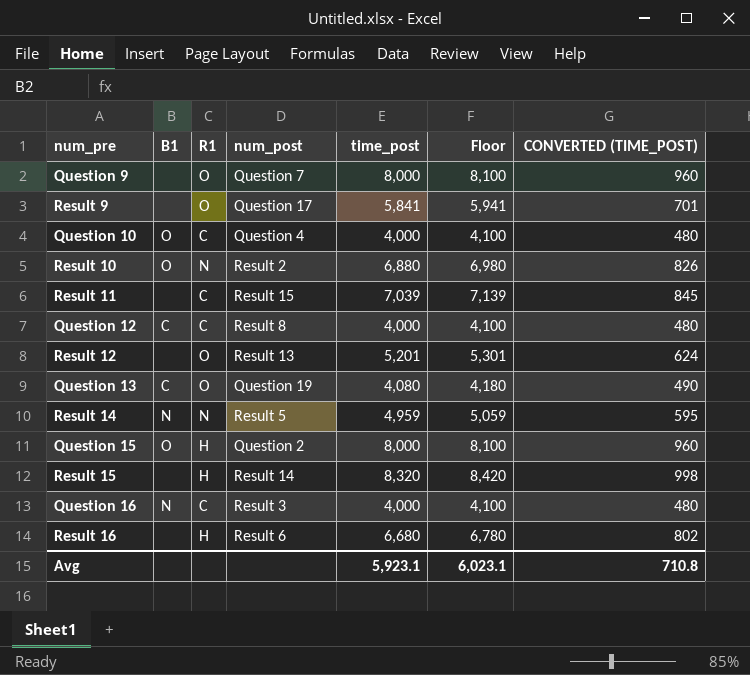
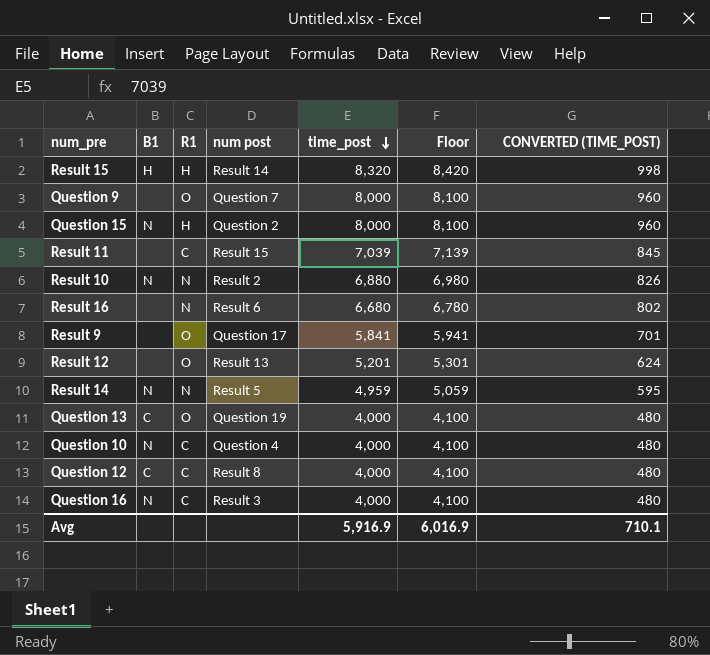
row order: none -> time_post descending
column name: num_post -> num post
Result 15 | B1: none -> H
Question 15 | B1: O -> N
Result 10 | B1: O -> N
Result 16 | R1: H -> N
Question 13 | time_post: 4,080 -> 4,000
Question 13 | Floor: 4,180 -> 4,100
Question 13 | CONVERTED (TIME_POST): 490 -> 480
Question 10 | B1: O -> N
Avg | time_post: 5,923.1 -> 5,916.9
Avg | Floor: 6,023.1 -> 6,016.9
Avg | CONVERTED (TIME_POST): 710.8 -> 710.1

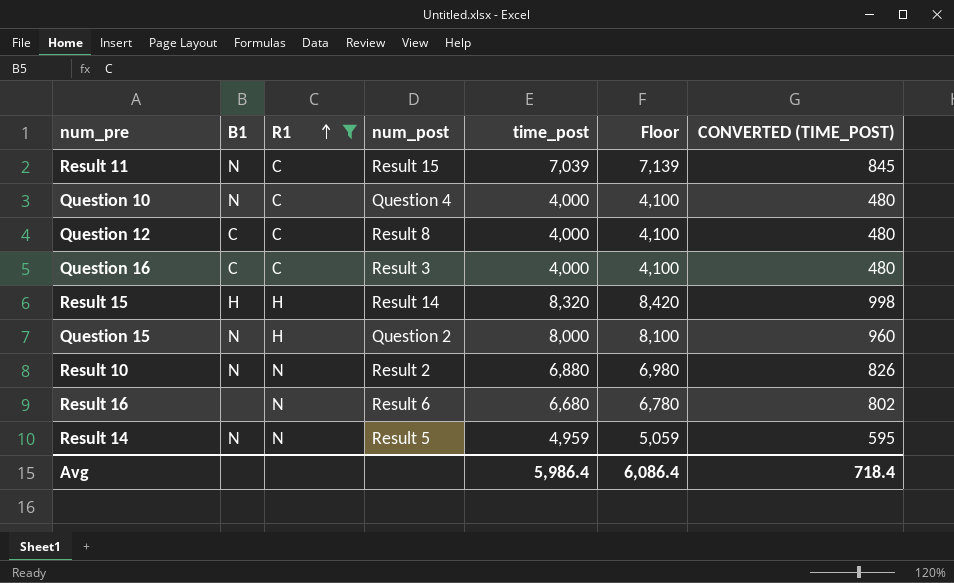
filter: none -> R1 != O
row order: time_post descending -> R1 ascending
column name: num post -> num_post
Result 11 | B1: none -> N
Question 16 | B1: N -> C
Avg | time_post: 5,916.9 -> 5,986.4
Avg | Floor: 6,016.9 -> 6,086.4
Avg | CONVERTED (TIME_POST): 710.1 -> 718.4

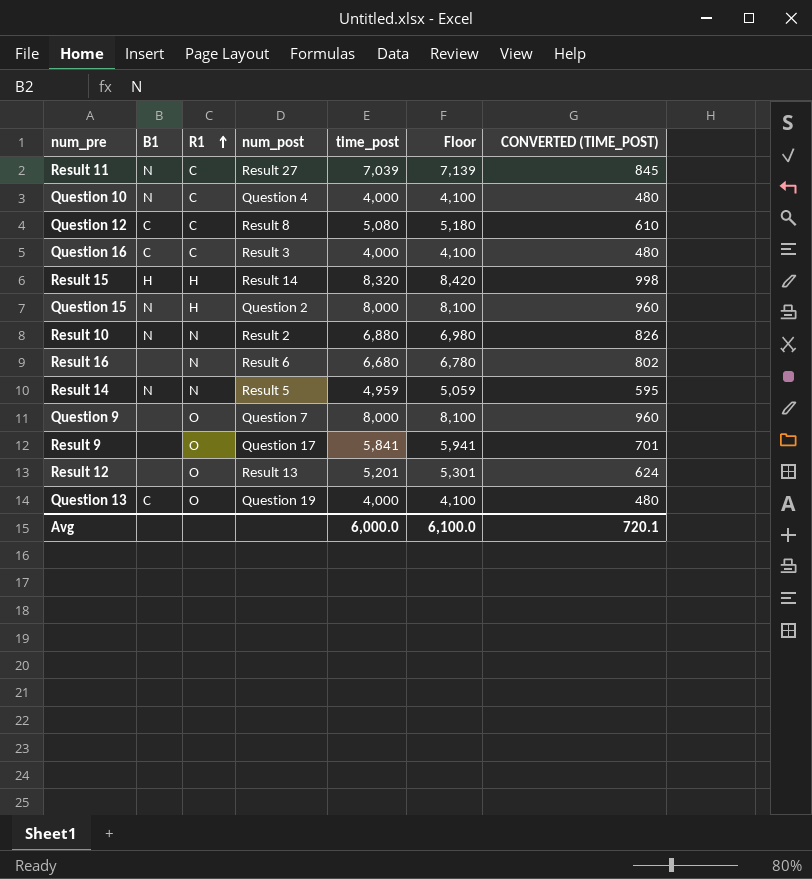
filter: R1 != O -> none
Result 11 | num_post: Result 15 -> Result 27
Question 12 | time_post: 4,000 -> 5,080
Question 12 | Floor: 4,100 -> 5,180
Question 12 | CONVERTED (TIME_POST): 480 -> 610
Avg | time_post: 5,986.4 -> 6,000.0
Avg | Floor: 6,086.4 -> 6,100.0
Avg | CONVERTED (TIME_POST): 718.4 -> 720.1

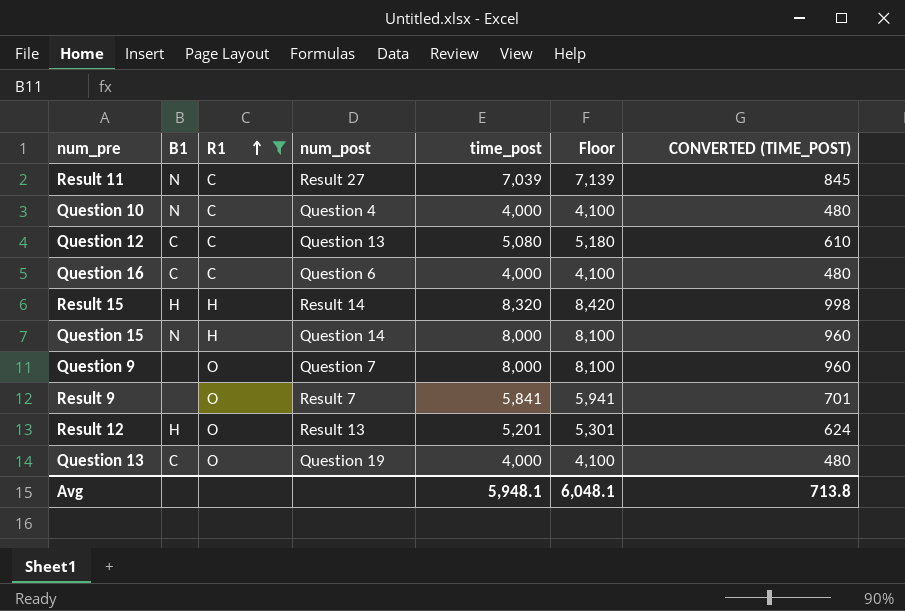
filter: none -> R1 != N
Question 12 | num_post: Result 8 -> Question 13
Question 16 | num_post: Result 3 -> Question 6
Question 15 | num_post: Question 2 -> Question 14
Result 9 | num_post: Question 17 -> Result 7
Result 12 | B1: none -> H
Avg | time_post: 6,000.0 -> 5,948.1
Avg | Floor: 6,100.0 -> 6,048.1
Avg | CONVERTED (TIME_POST): 720.1 -> 713.8

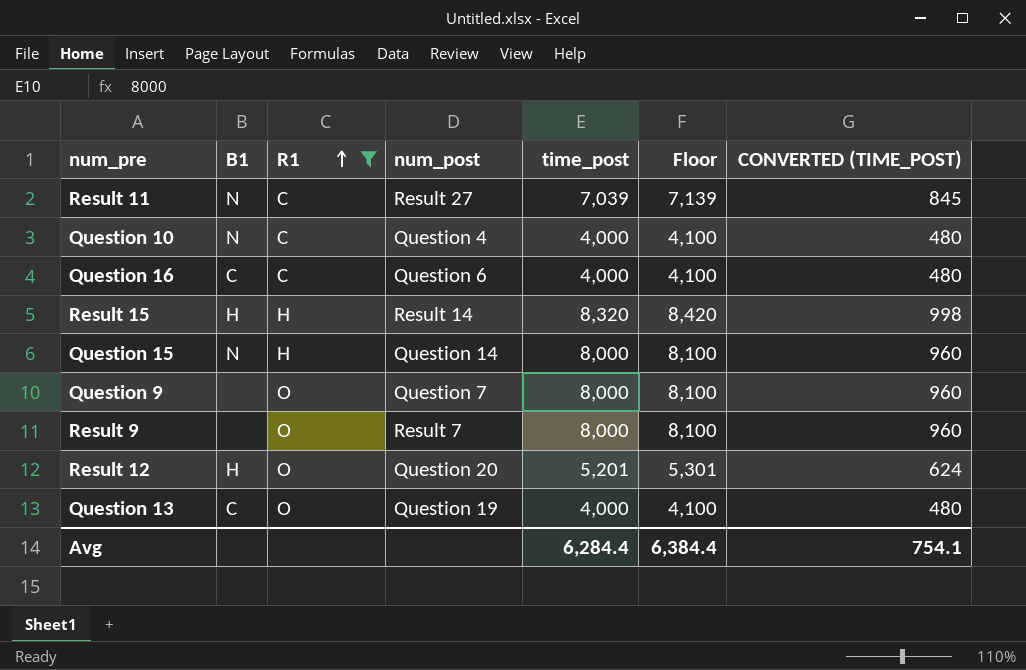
row Question 12: C | C | Question 13 | 5,080 | 5,180 | 610 -> none
Result 9 | time_post: 5,841 -> 8,000
Result 9 | Floor: 5,941 -> 8,100
Result 9 | CONVERTED (TIME_POST): 701 -> 960
Result 12 | num_post: Result 13 -> Question 20
Avg | time_post: 5,948.1 -> 6,284.4
Avg | Floor: 6,048.1 -> 6,384.4
Avg | CONVERTED (TIME_POST): 713.8 -> 754.1

